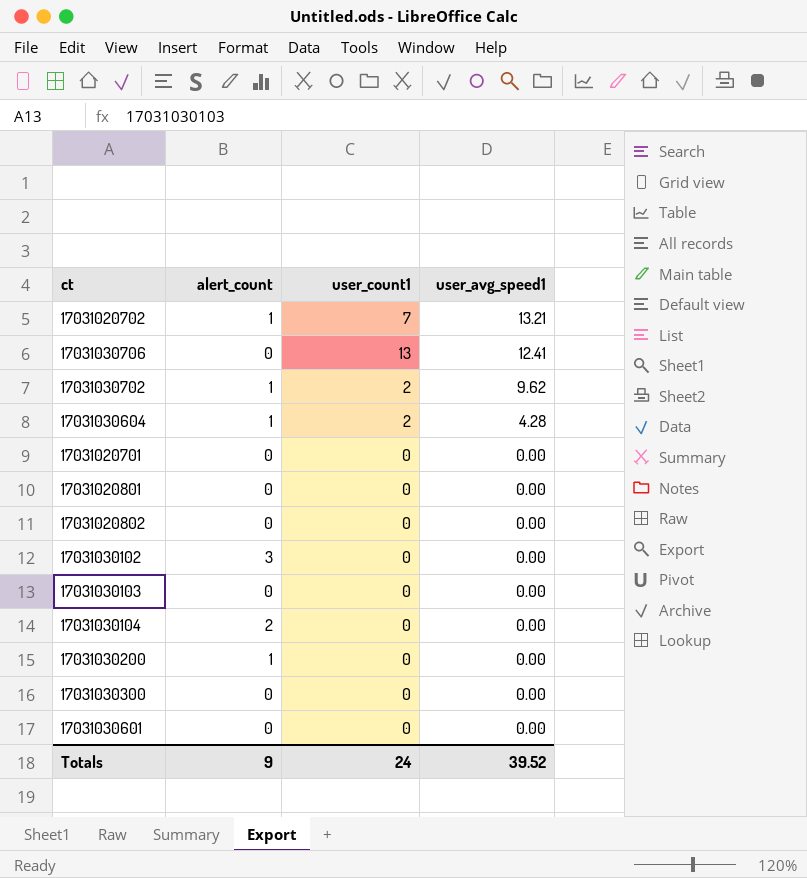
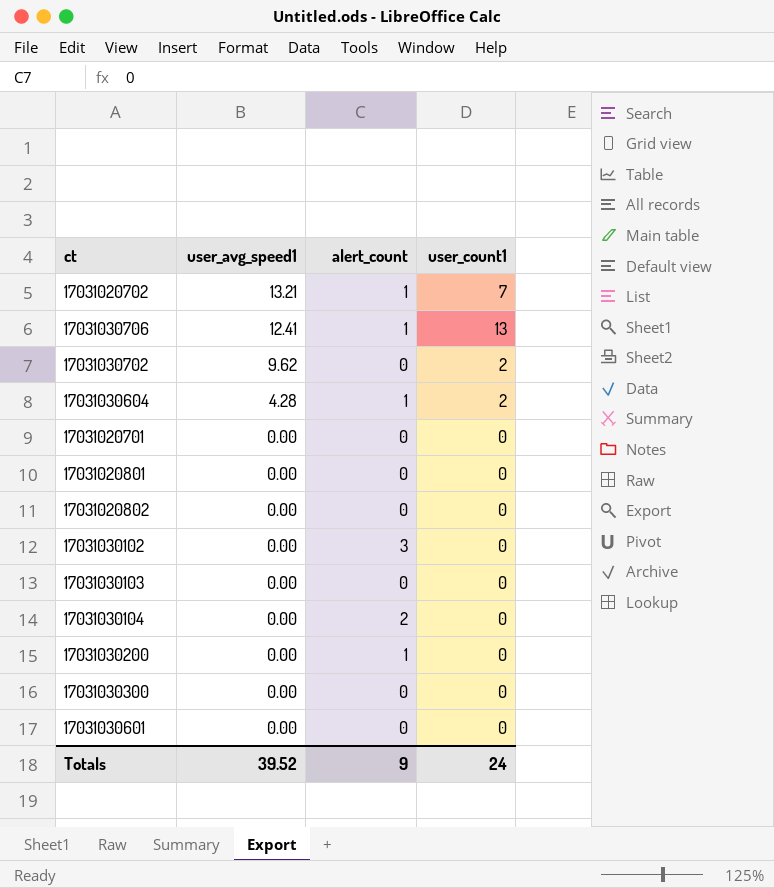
column user_avg_speed1 | position: 4 -> 2
17031030706 | alert_count: 0 -> 1
17031030702 | alert_count: 1 -> 0

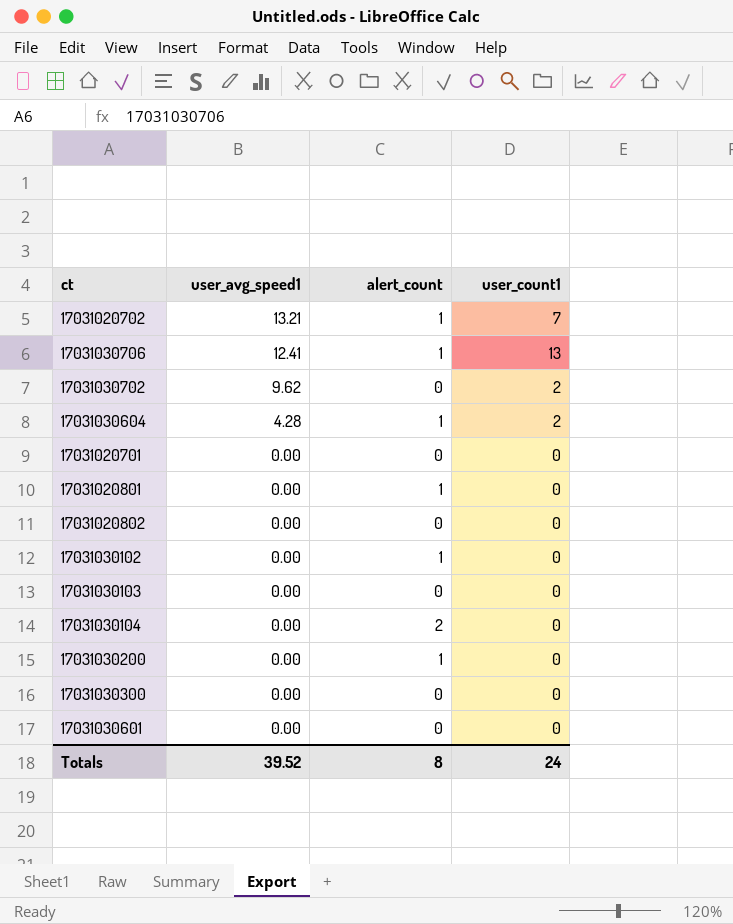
17031020801 | alert_count: 0 -> 1
17031030102 | alert_count: 3 -> 1
Totals | alert_count: 9 -> 8

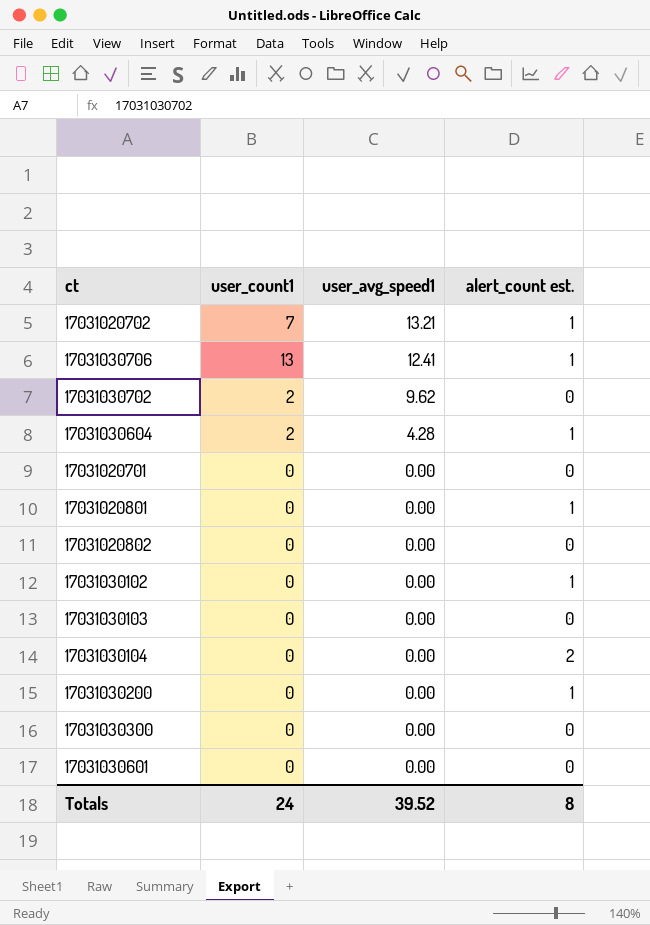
column user_count1 | position: 4 -> 2
column name: alert_count -> alert_count est.

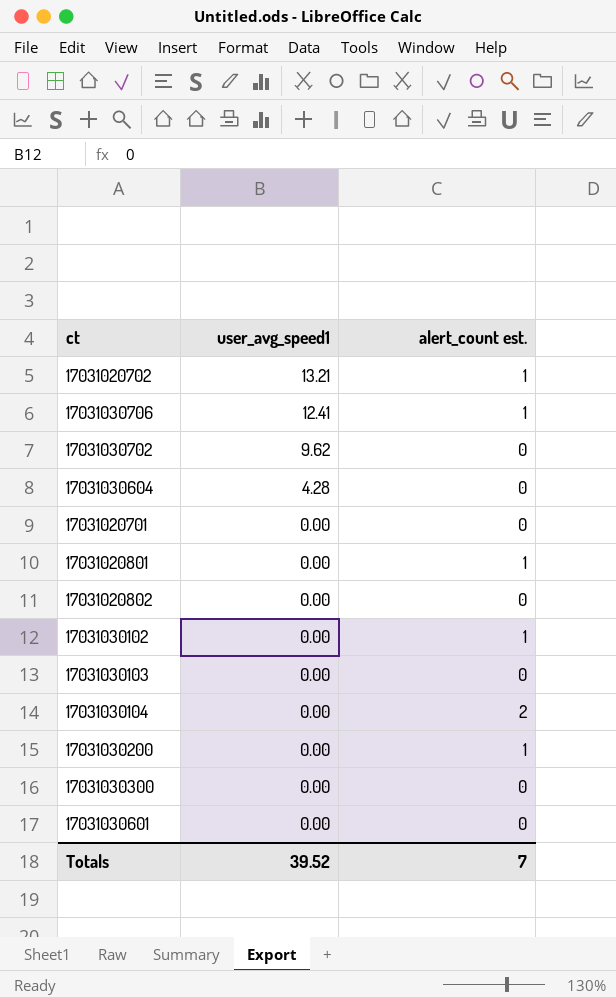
column user_count1 | position: 2 -> none
17031030604 | alert_count est.: 1 -> 0
Totals | alert_count est.: 8 -> 7

